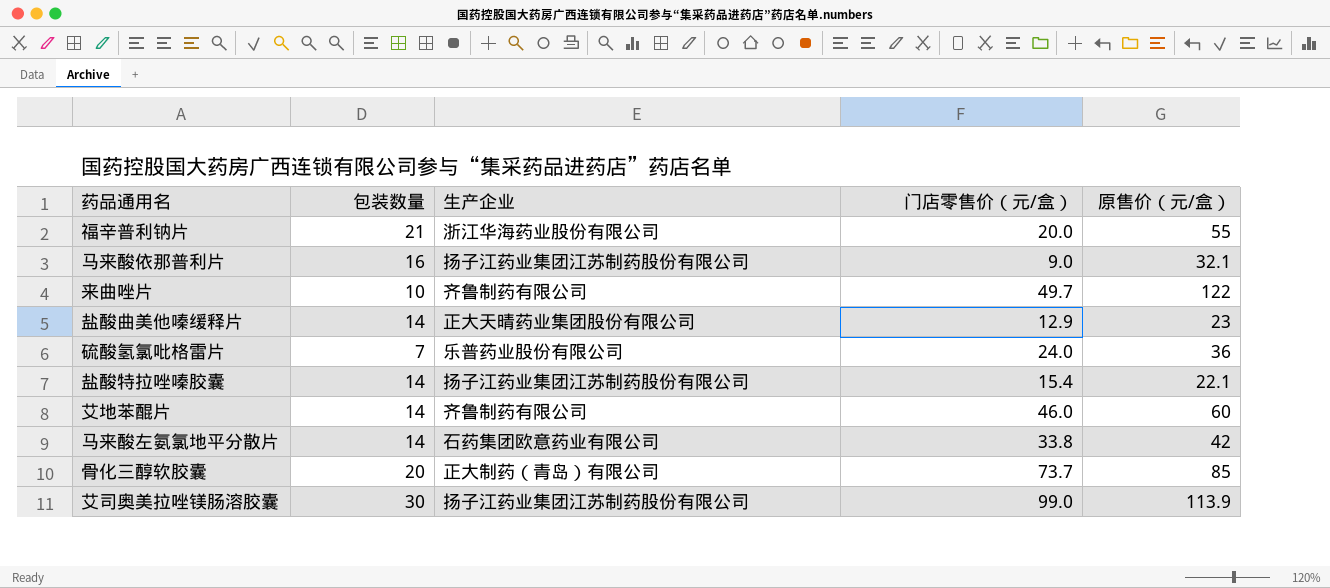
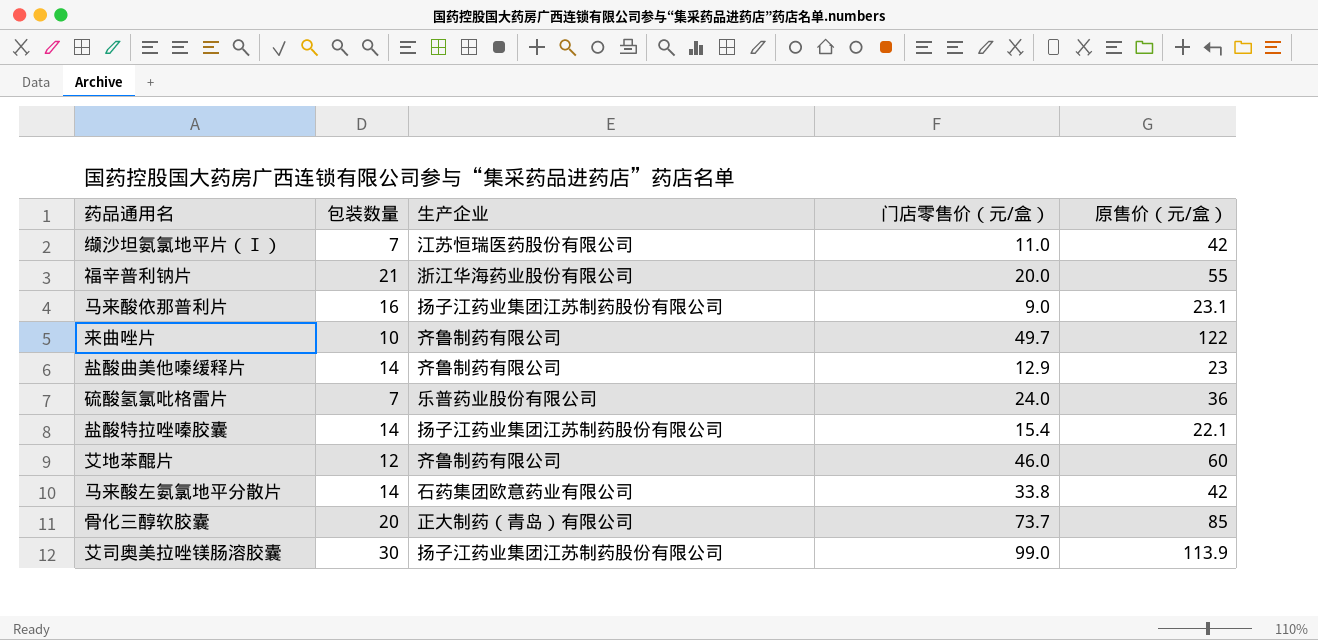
row 缬沙坦氨氯地平片（Ⅰ）: none -> 7 | 江苏恒瑞医药股份有限公司 | 11.0 | 42
马来酸依那普利片 | 原售价（元/盒）: 32.1 -> 23.1
盐酸曲美他嗪缓释片 | 生产企业: 正大天晴药业集团股份有限公司 -> 齐鲁制药有限公司
艾地苯醌片 | 包装数量: 14 -> 12

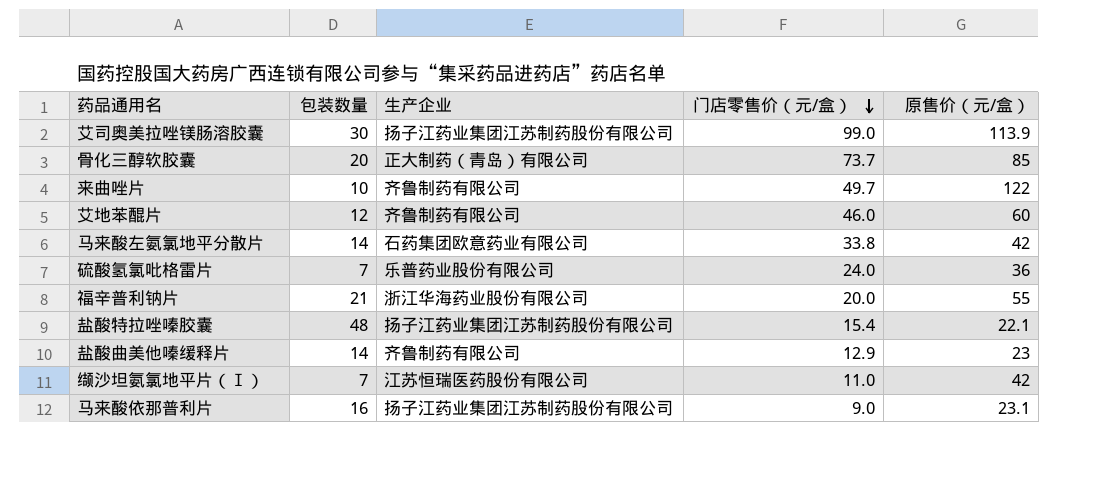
row order: none -> 门店零售价（元/盒） descending
盐酸特拉唑嗪胶囊 | 包装数量: 14 -> 48

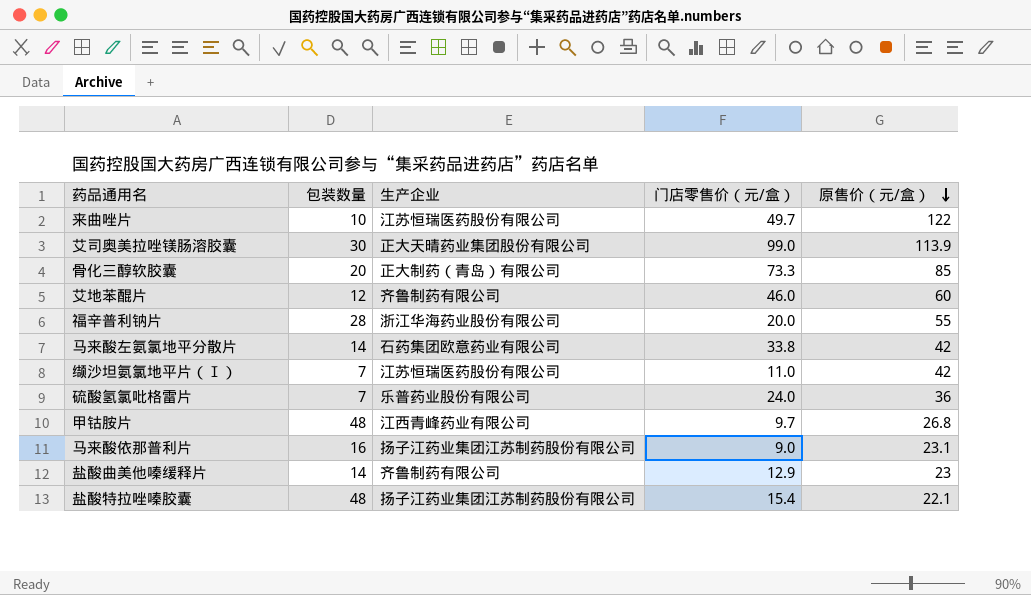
row order: 门店零售价（元/盒） descending -> 原售价（元/盒） descending
来曲唑片 | 生产企业: 齐鲁制药有限公司 -> 江苏恒瑞医药股份有限公司
艾司奥美拉唑镁肠溶胶囊 | 生产企业: 扬子江药业集团江苏制药股份有限公司 -> 正大天晴药业集团股份有限公司
骨化三醇软胶囊 | 门店零售价（元/盒）: 73.7 -> 73.3
福辛普利钠片 | 包装数量: 21 -> 28
row 甲钴胺片: none -> 48 | 江西青峰药业有限公司 | 9.7 | 26.8

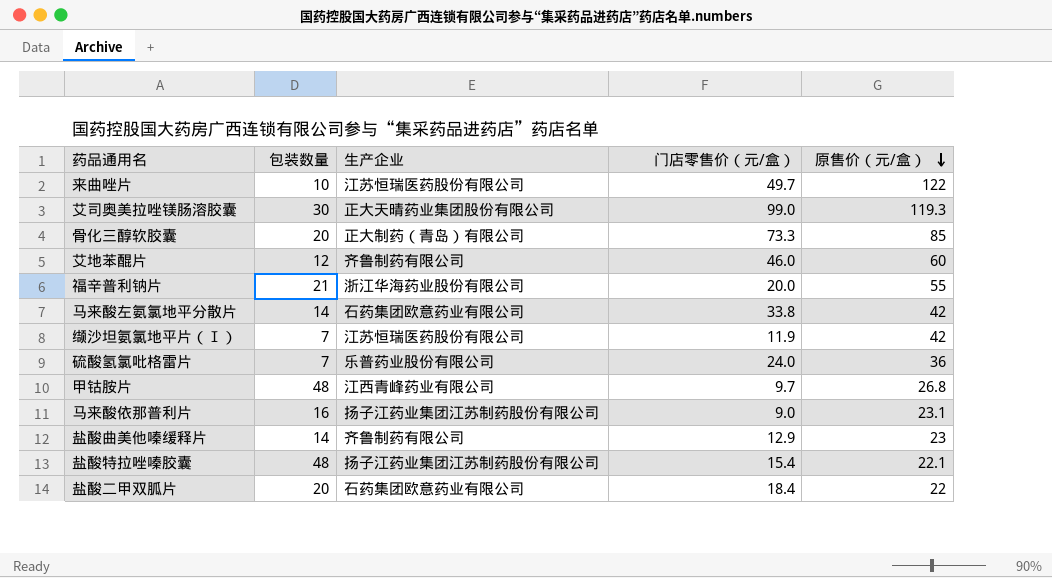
艾司奥美拉唑镁肠溶胶囊 | 原售价（元/盒）: 113.9 -> 119.3
福辛普利钠片 | 包装数量: 28 -> 21
缬沙坦氨氯地平片（Ⅰ） | 门店零售价（元/盒）: 11.0 -> 11.9
row 盐酸二甲双胍片: none -> 20 | 石药集团欧意药业有限公司 | 18.4 | 22

